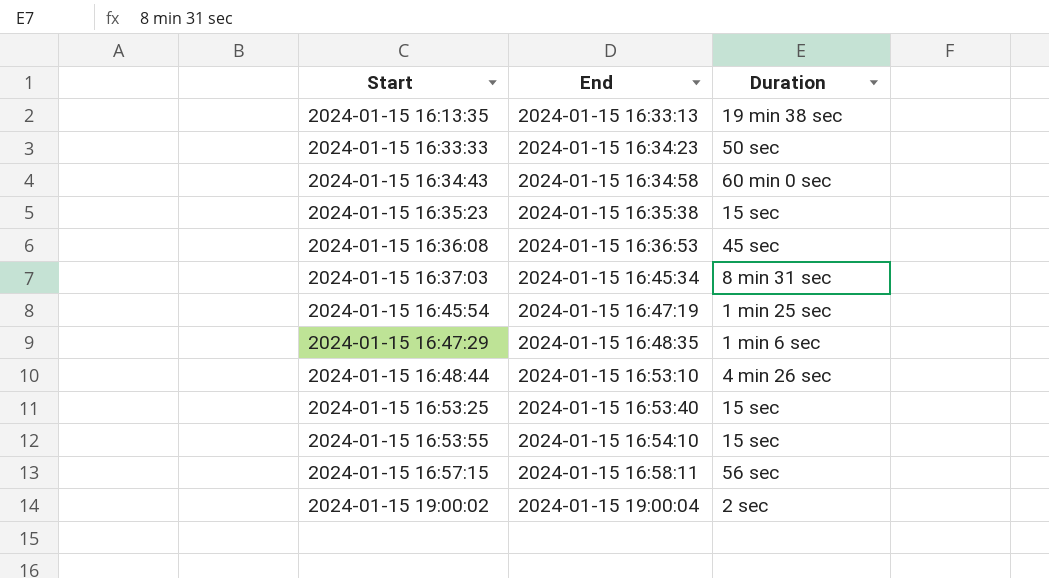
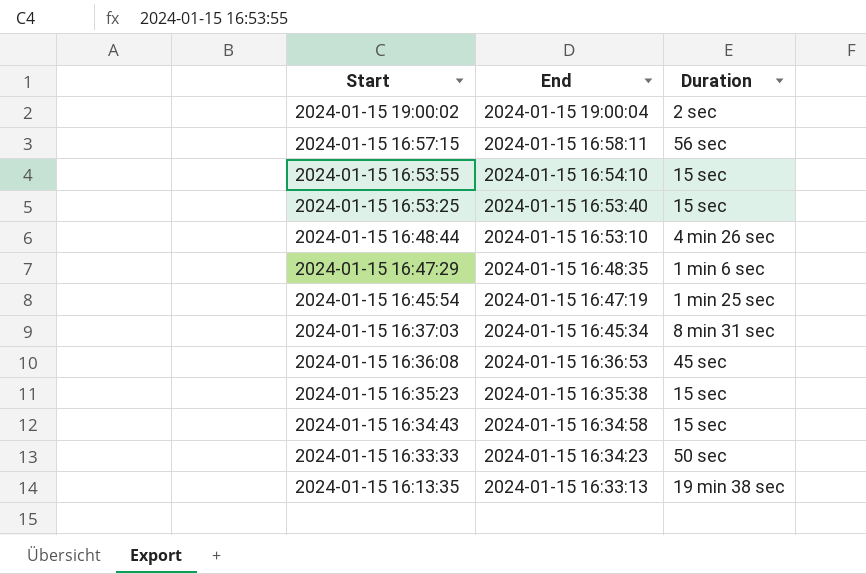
row order: Start ascending -> Start descending
2024-01-15 16:34:43 | Duration: 60 min 0 sec -> 15 sec

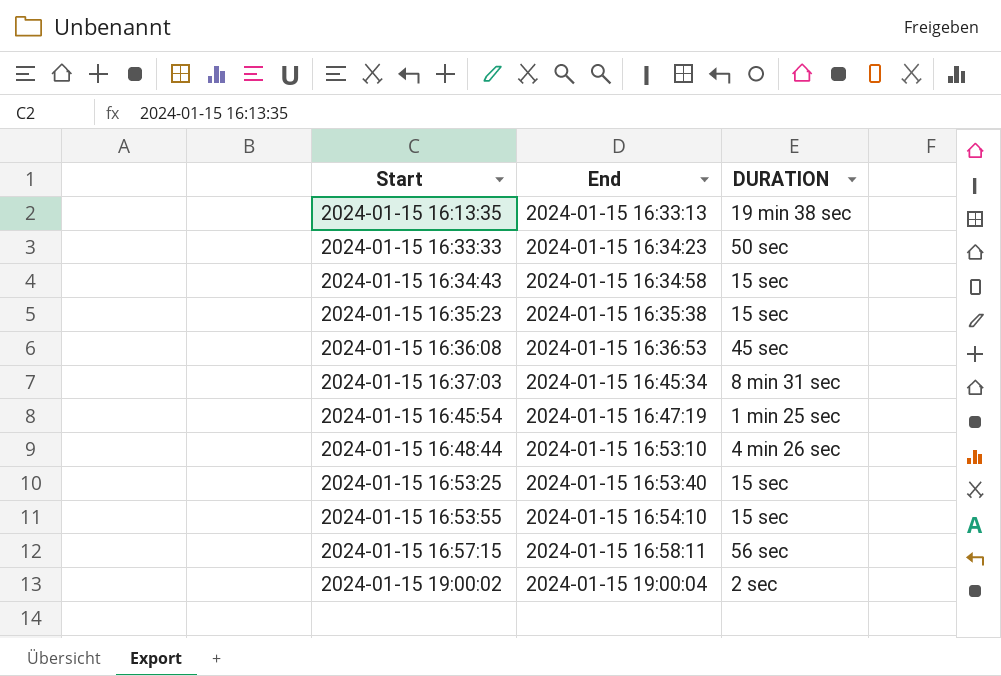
row order: Start descending -> Start ascending
column name: Duration -> DURATION
row 2024-01-15 16:47:29: 2024-01-15 16:48:35 | 1 min 6 sec -> none

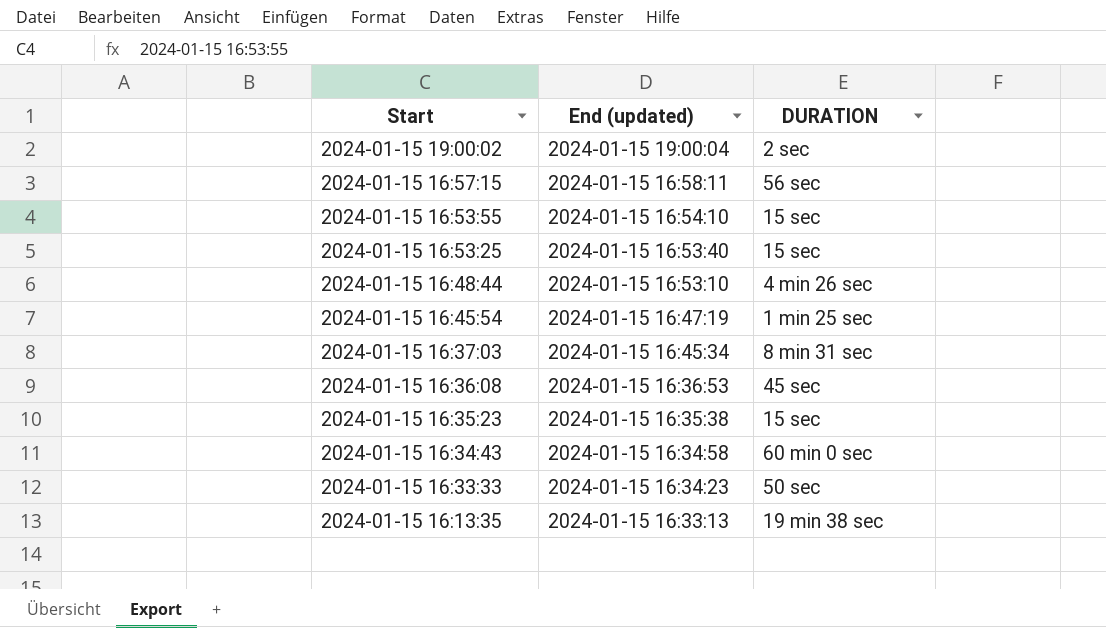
row order: Start ascending -> Start descending
column name: End -> End (updated)
2024-01-15 16:34:43 | DURATION: 15 sec -> 60 min 0 sec

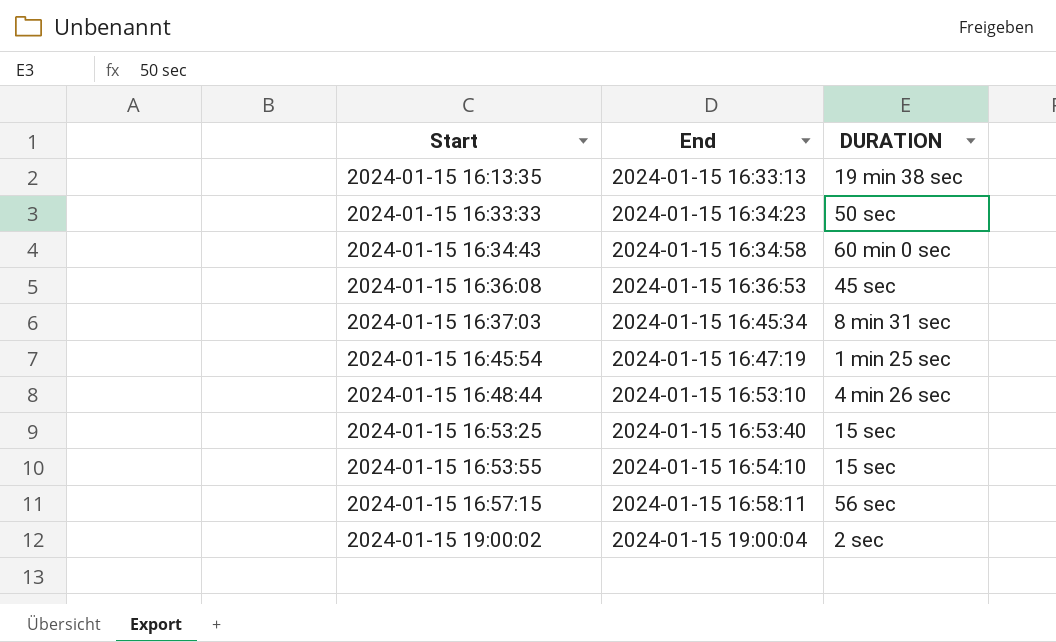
row order: Start descending -> Start ascending
column name: End (updated) -> End
row 2024-01-15 16:35:23: 2024-01-15 16:35:38 | 15 sec -> none

